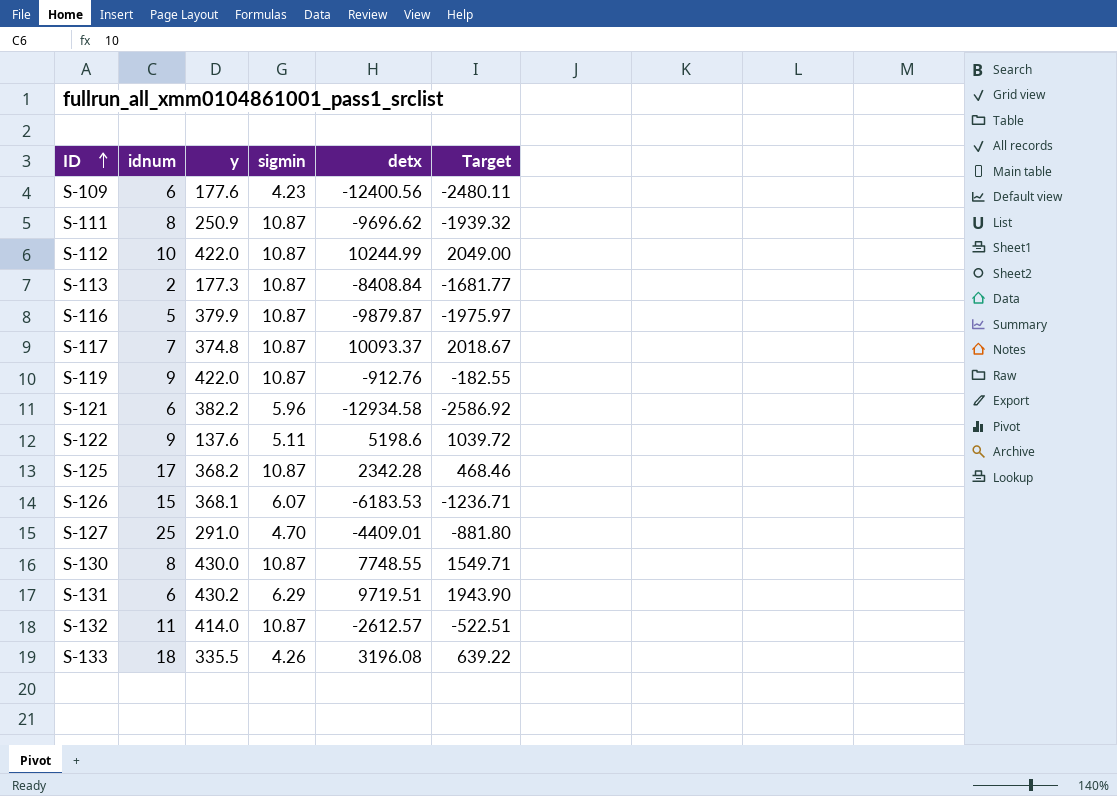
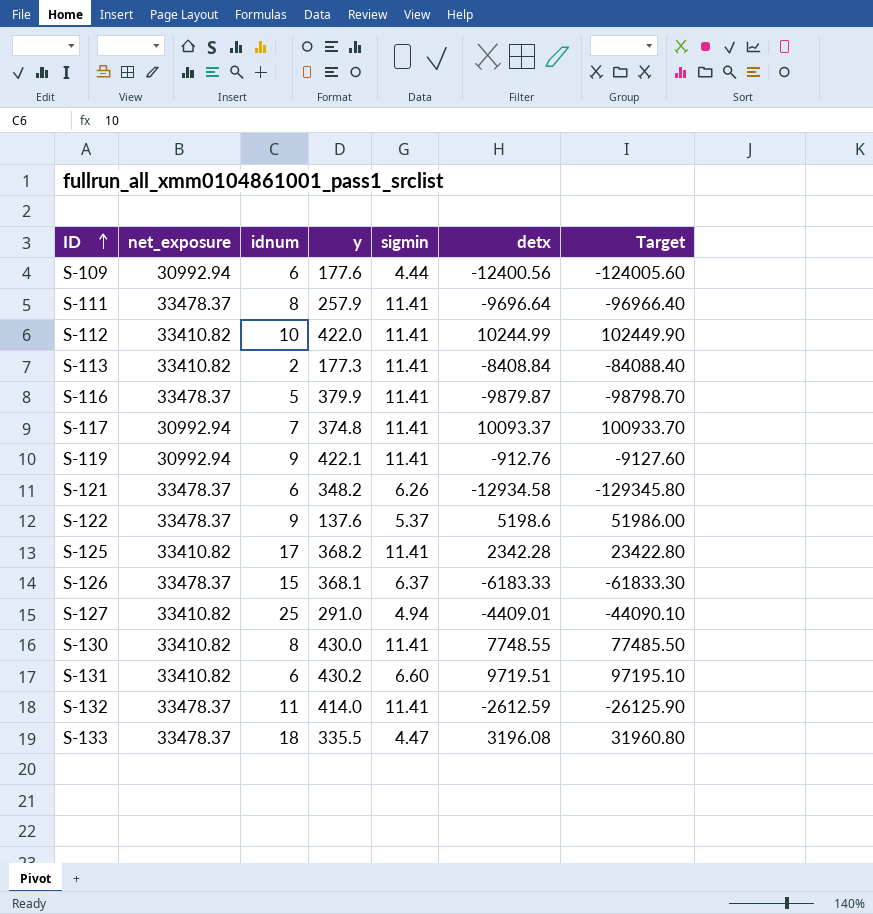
column net_exposure | position: none -> 2
column Target | formula: [detx] * 0.2 -> [detx] * 10
S-109 | sigmin: 4.23 -> 4.44
S-111 | y: 250.9 -> 257.9
S-111 | sigmin: 10.87 -> 11.41
S-111 | detx: -9696.62 -> -9696.64
S-112 | sigmin: 10.87 -> 11.41
S-113 | sigmin: 10.87 -> 11.41
S-116 | sigmin: 10.87 -> 11.41
S-117 | sigmin: 10.87 -> 11.41
S-119 | y: 422.0 -> 422.1
S-119 | sigmin: 10.87 -> 11.41
S-121 | y: 382.2 -> 348.2
S-121 | sigmin: 5.96 -> 6.26
S-122 | sigmin: 5.11 -> 5.37
S-125 | sigmin: 10.87 -> 11.41
S-126 | sigmin: 6.07 -> 6.37
S-126 | detx: -6183.53 -> -6183.33
S-127 | sigmin: 4.70 -> 4.94
S-130 | sigmin: 10.87 -> 11.41
S-131 | sigmin: 6.29 -> 6.60
S-132 | sigmin: 10.87 -> 11.41
S-132 | detx: -2612.57 -> -2612.59
S-133 | sigmin: 4.26 -> 4.47

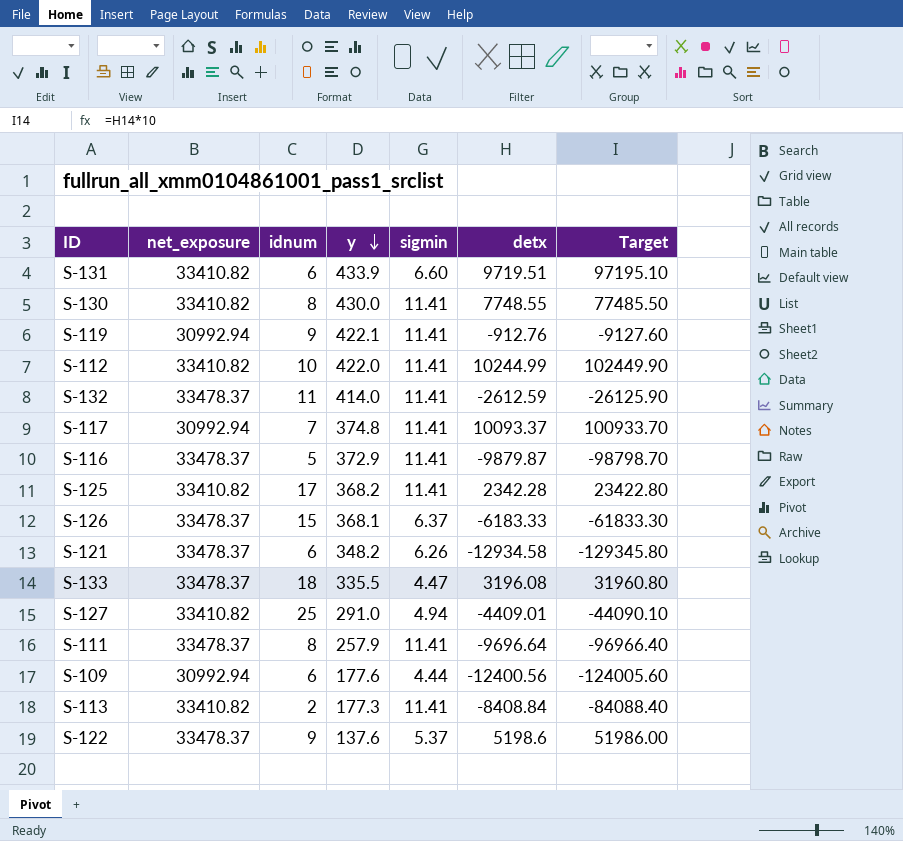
row order: ID ascending -> y descending
S-131 | y: 430.2 -> 433.9
S-116 | y: 379.9 -> 372.9

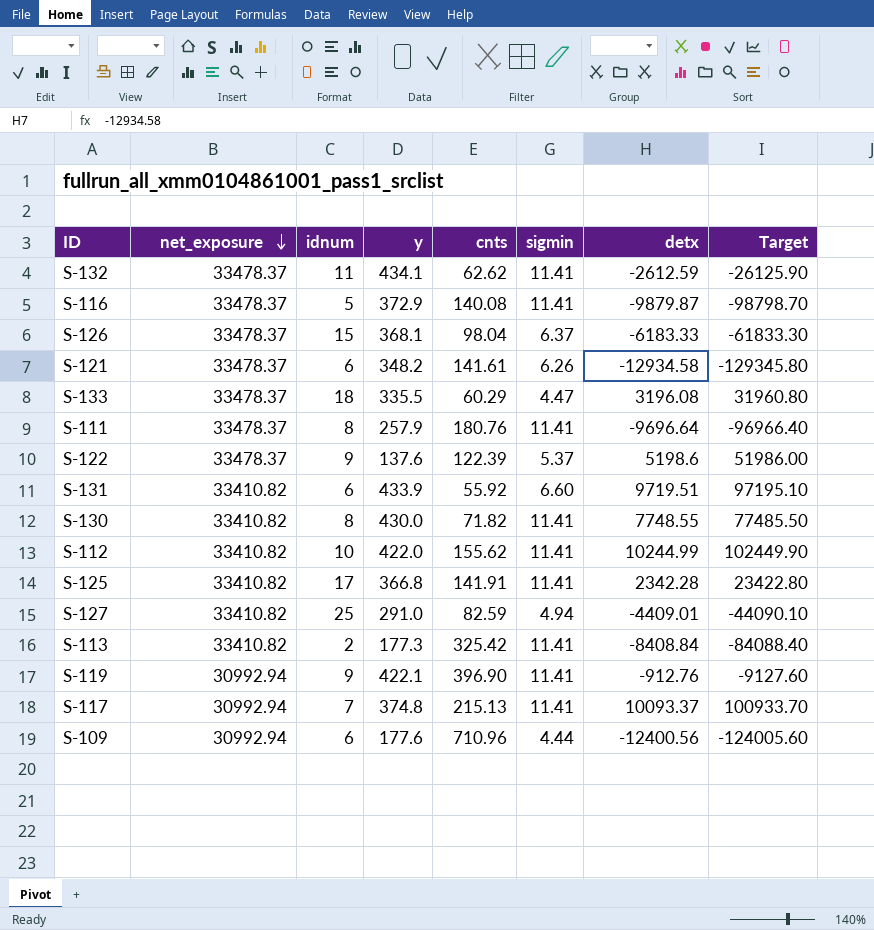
row order: y descending -> net_exposure descending
column cnts | position: none -> 5
S-132 | y: 414.0 -> 434.1
S-125 | y: 368.2 -> 366.8

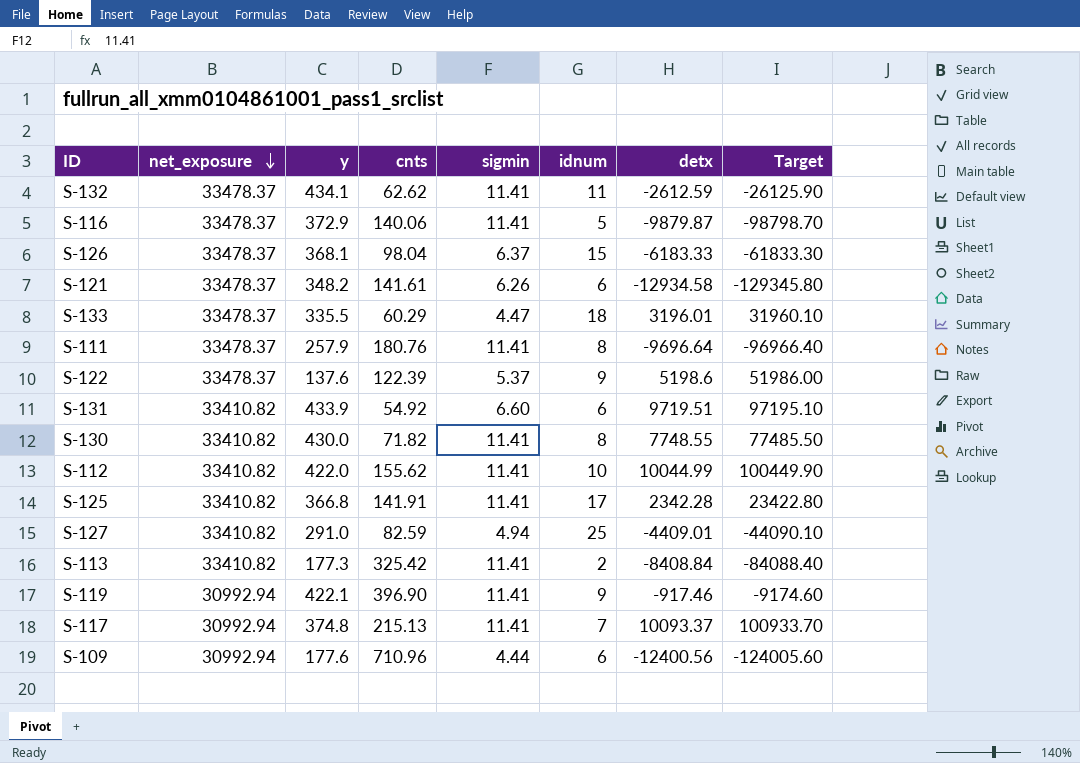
column idnum | position: 3 -> 6
S-116 | cnts: 140.08 -> 140.06
S-133 | detx: 3196.08 -> 3196.01
S-133 | Target: 31960.80 -> 31960.10
S-131 | cnts: 55.92 -> 54.92
S-112 | detx: 10244.99 -> 10044.99
S-112 | Target: 102449.90 -> 100449.90
S-119 | detx: -912.76 -> -917.46
S-119 | Target: -9127.60 -> -9174.60

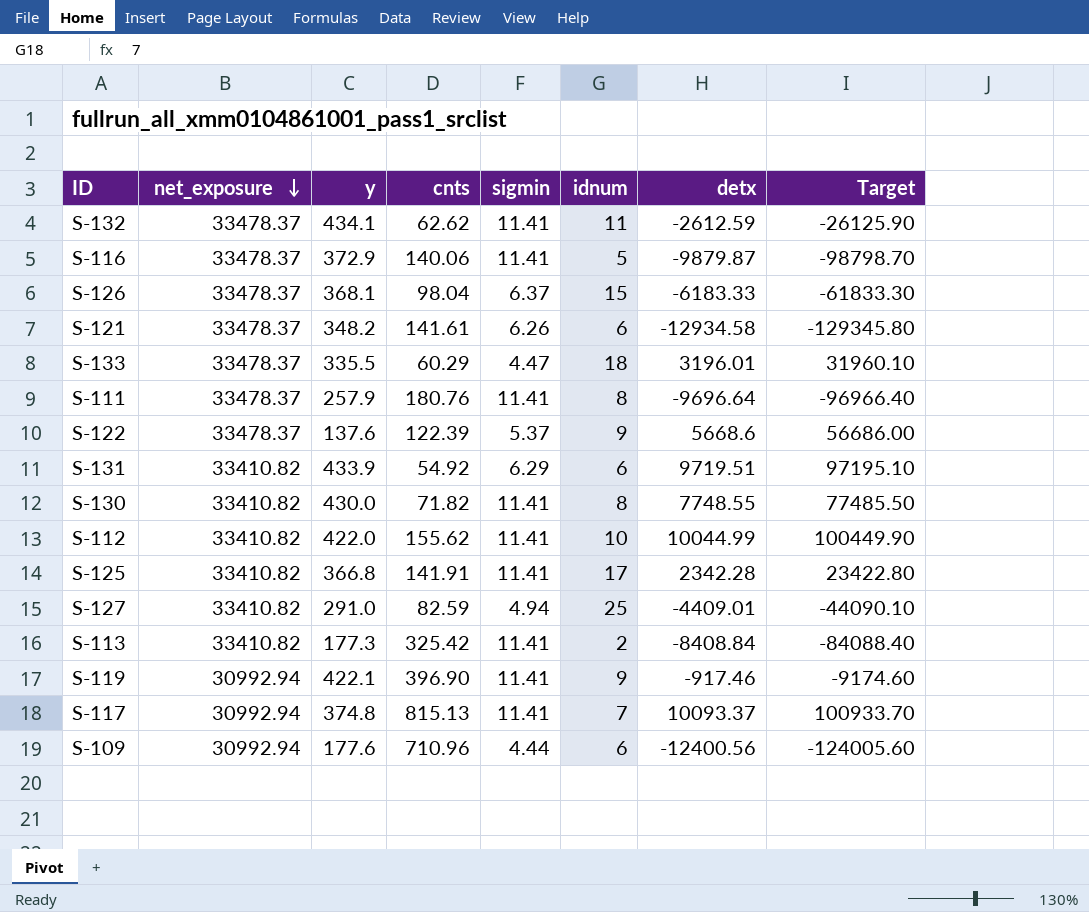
S-122 | detx: 5198.6 -> 5668.6
S-122 | Target: 51986.00 -> 56686.00
S-131 | sigmin: 6.60 -> 6.29
S-117 | cnts: 215.13 -> 815.13

